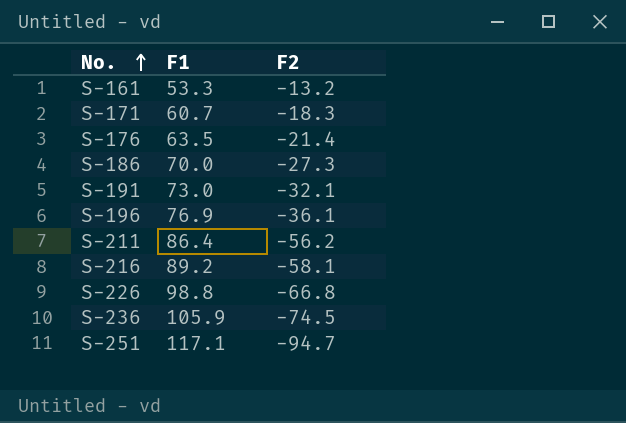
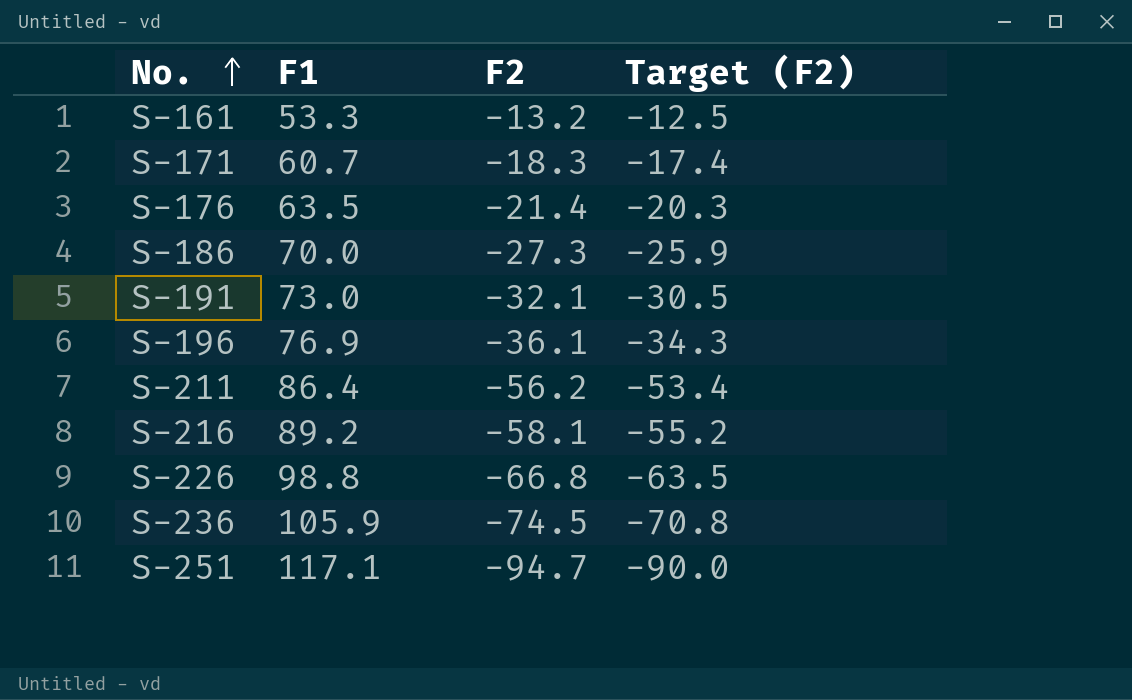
column Target (F2) | formula: none -> [F2] * 0.95

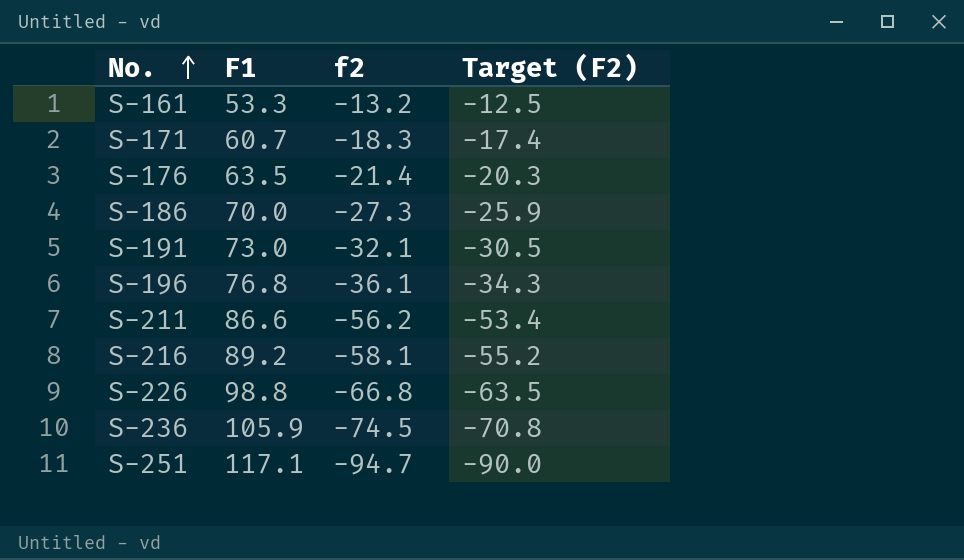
column name: F2 -> f2
S-196 | F1: 76.9 -> 76.8
S-211 | F1: 86.4 -> 86.6

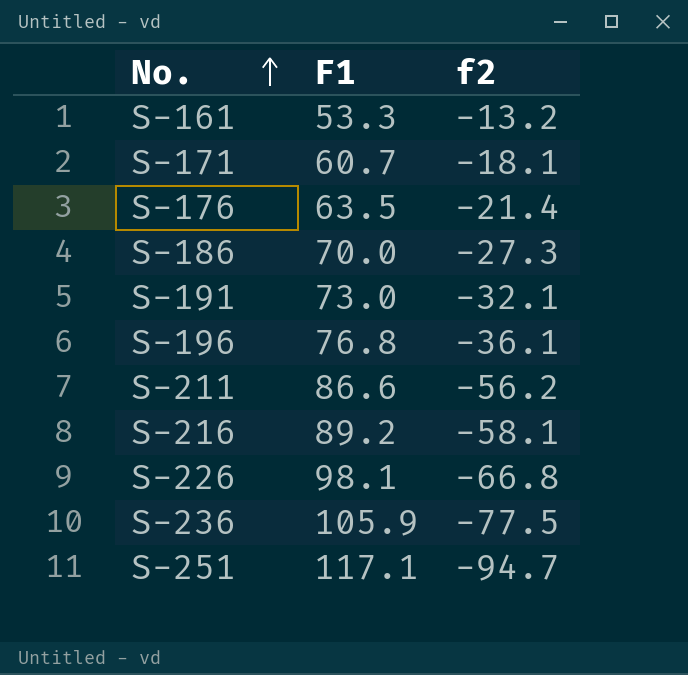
column Target (F2) | formula: [f2] * 0.95 -> none
S-171 | f2: -18.3 -> -18.1
S-226 | F1: 98.8 -> 98.1
S-236 | f2: -74.5 -> -77.5

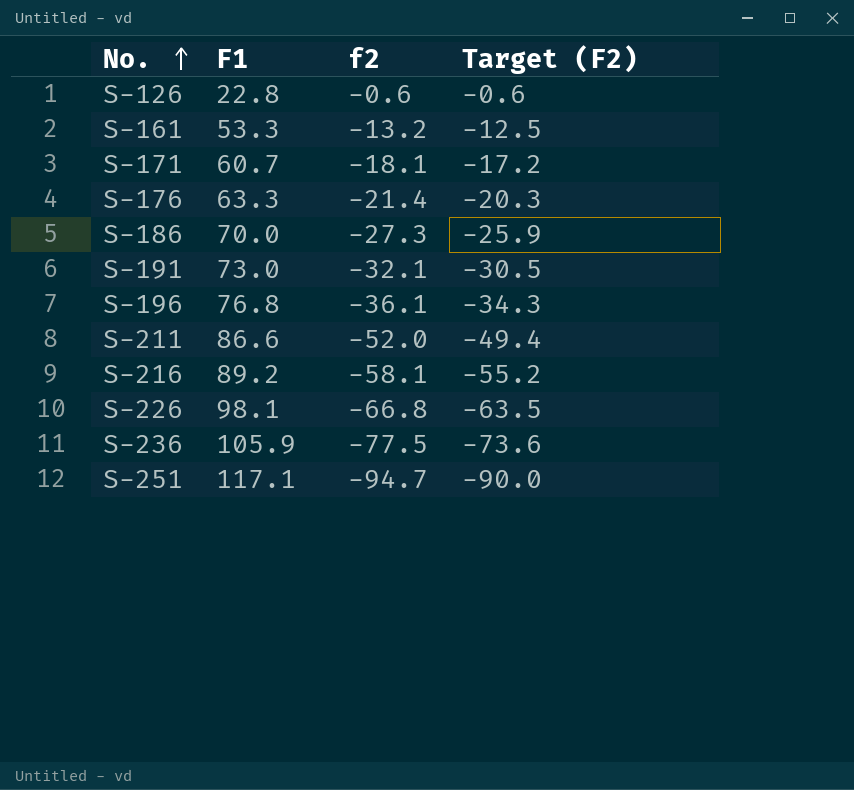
column Target (F2) | formula: none -> [f2] * 0.95
row S-126: none -> 22.8 | -0.6 | -0.6
S-176 | F1: 63.5 -> 63.3
S-211 | f2: -56.2 -> -52.0

